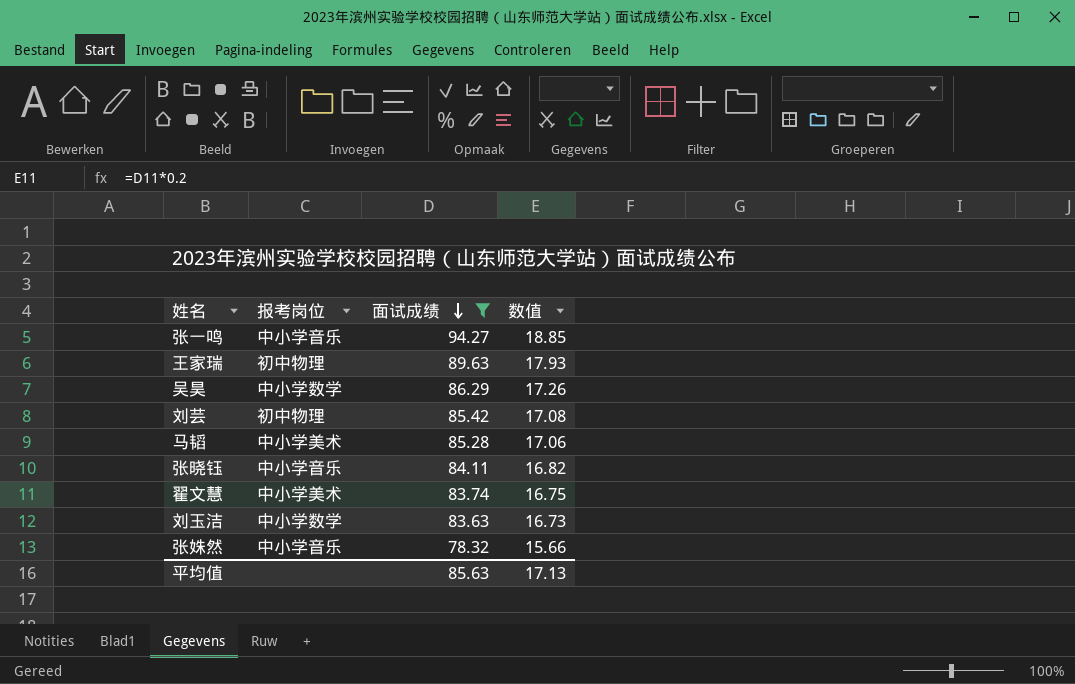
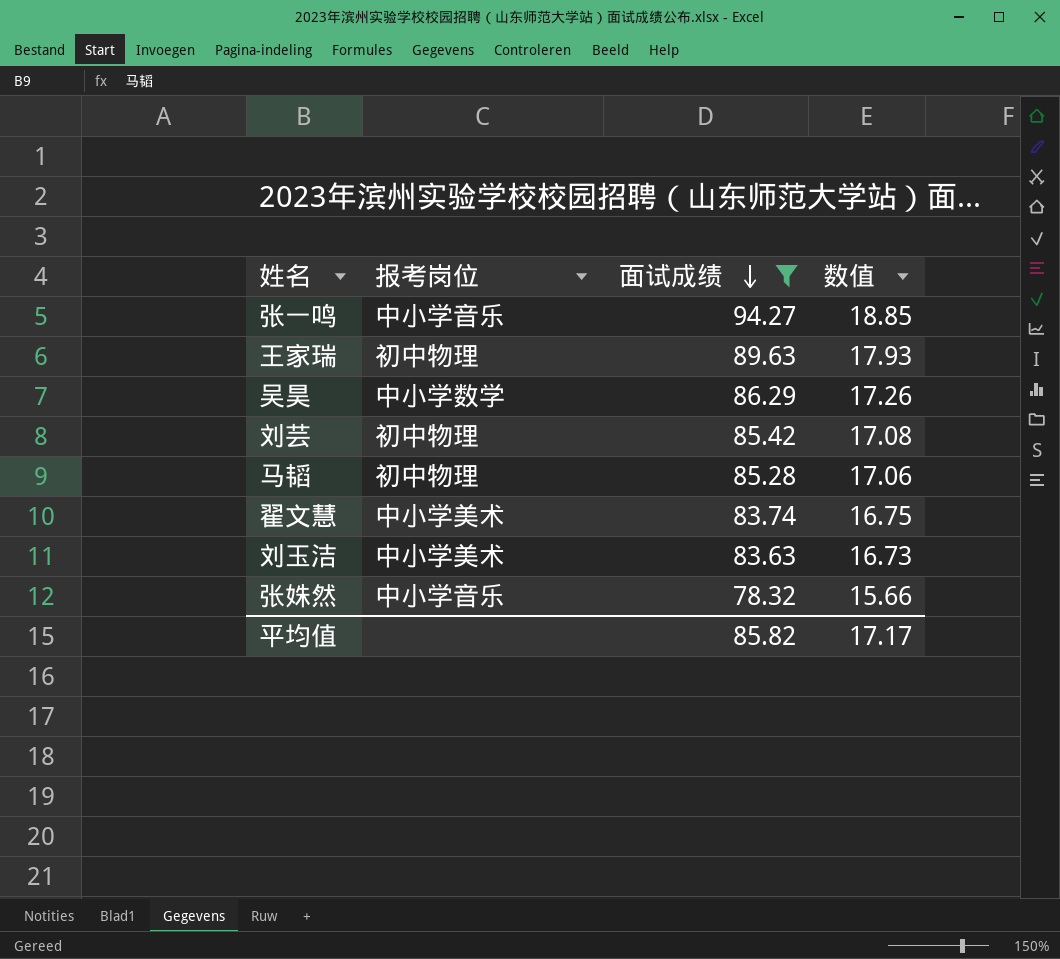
row 张晓钰: 中小学音乐 | 84.11 | 16.82 -> none
马韬 | 报考岗位: 中小学美术 -> 初中物理
刘玉洁 | 报考岗位: 中小学数学 -> 中小学美术
平均值 | 面试成绩: 85.63 -> 85.82
平均值 | 数值: 17.13 -> 17.17

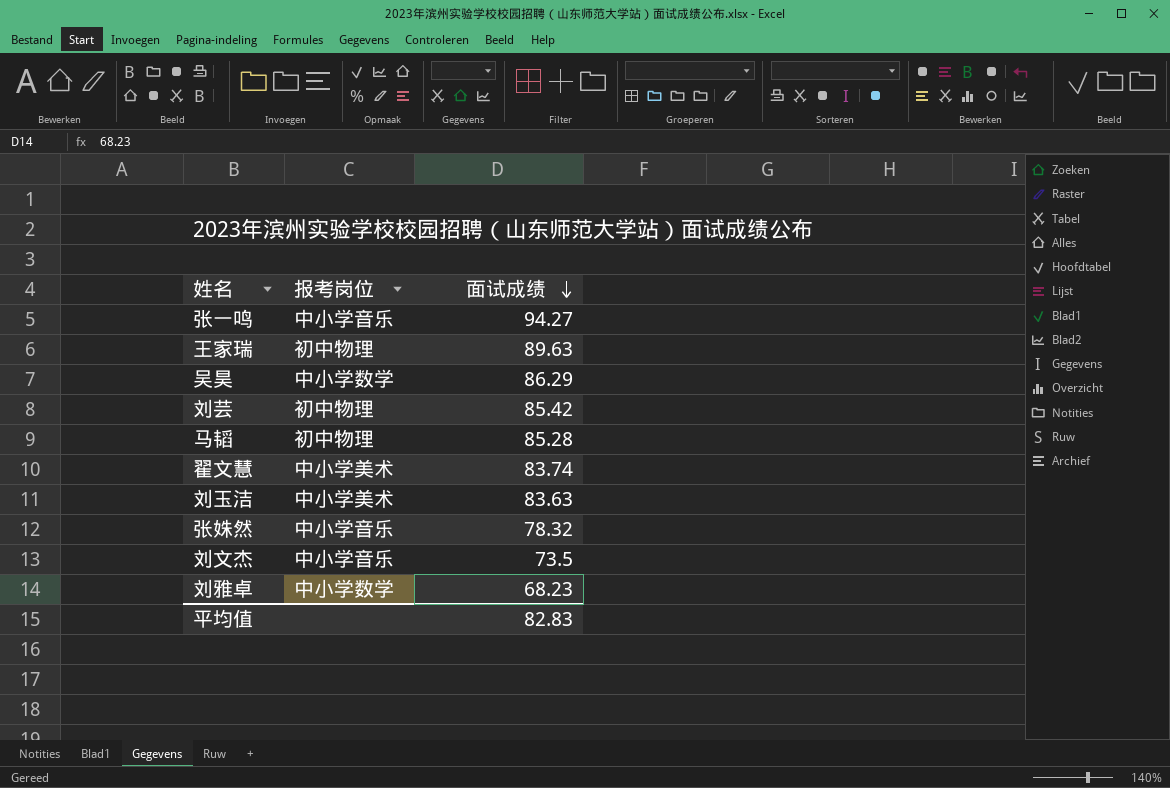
filter: 面试成绩 >= 78.32 -> none
column 数值 | formula: [面试成绩] * 0.2 -> none
平均值 | 面试成绩: 85.82 -> 82.83

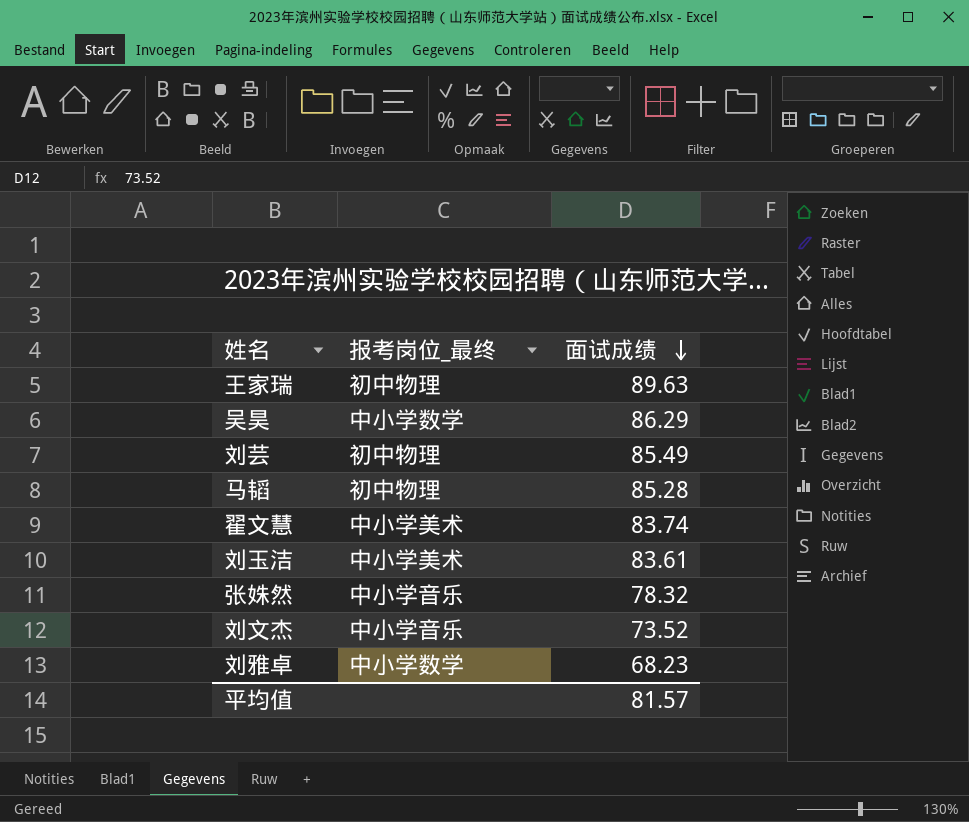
column name: 报考岗位 -> 报考岗位_最终
row 张一鸣: 中小学音乐 | 94.27 -> none
刘芸 | 面试成绩: 85.42 -> 85.49
刘玉洁 | 面试成绩: 83.63 -> 83.61
刘文杰 | 面试成绩: 73.5 -> 73.52
平均值 | 面试成绩: 82.83 -> 81.57

